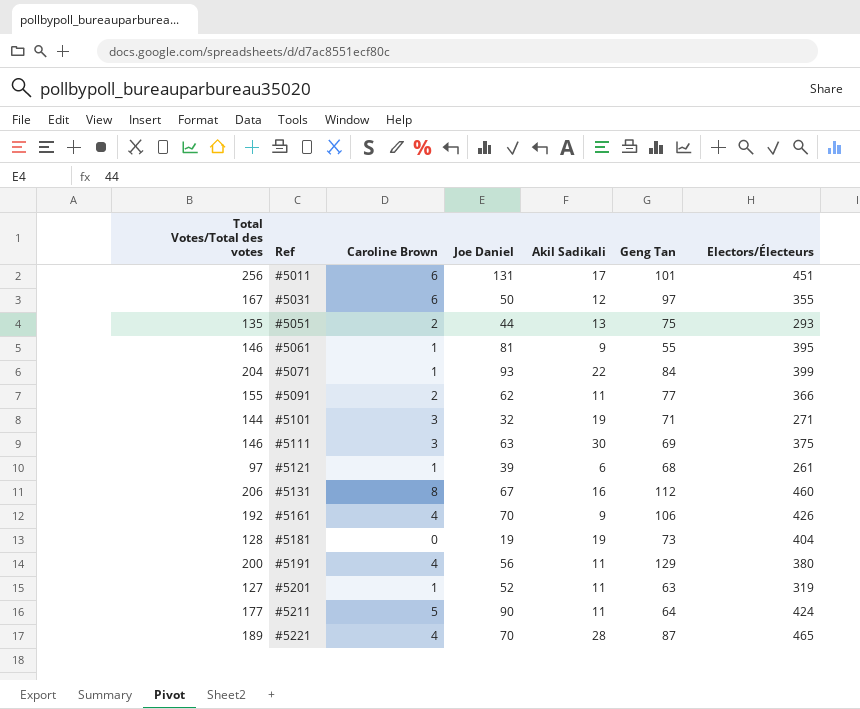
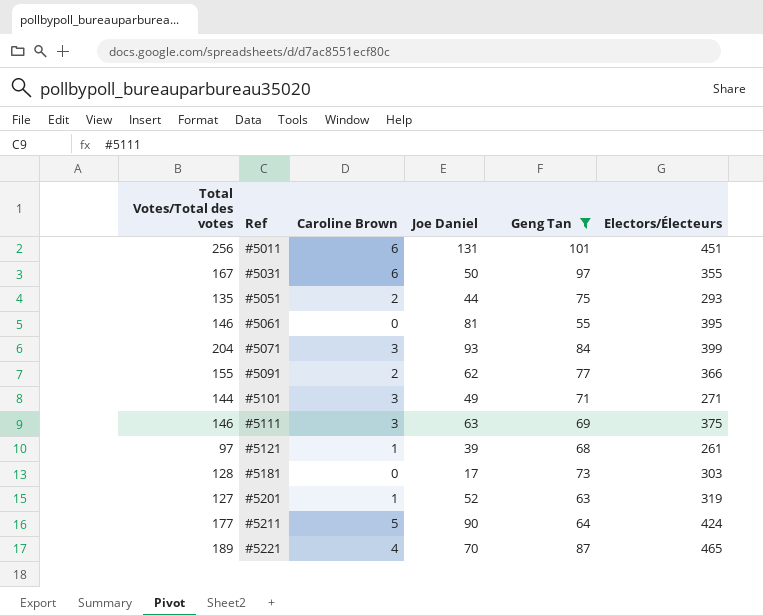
filter: none -> Geng Tan <= 101
column Akil Sadikali | position: 5 -> none
#5061 | Caroline Brown: 1 -> 0
#5071 | Caroline Brown: 1 -> 3
#5101 | Joe Daniel: 32 -> 49
#5181 | Joe Daniel: 19 -> 17
#5181 | Electors/Électeurs: 404 -> 303

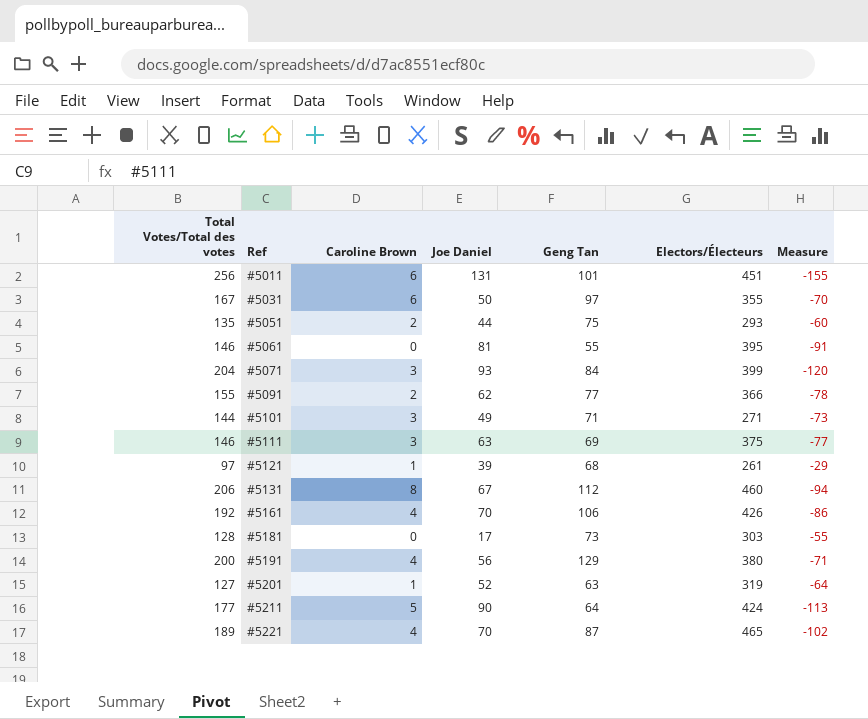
filter: Geng Tan <= 101 -> none
column Measure | formula: none -> [Geng Tan] - [Total Votes/Total des votes]

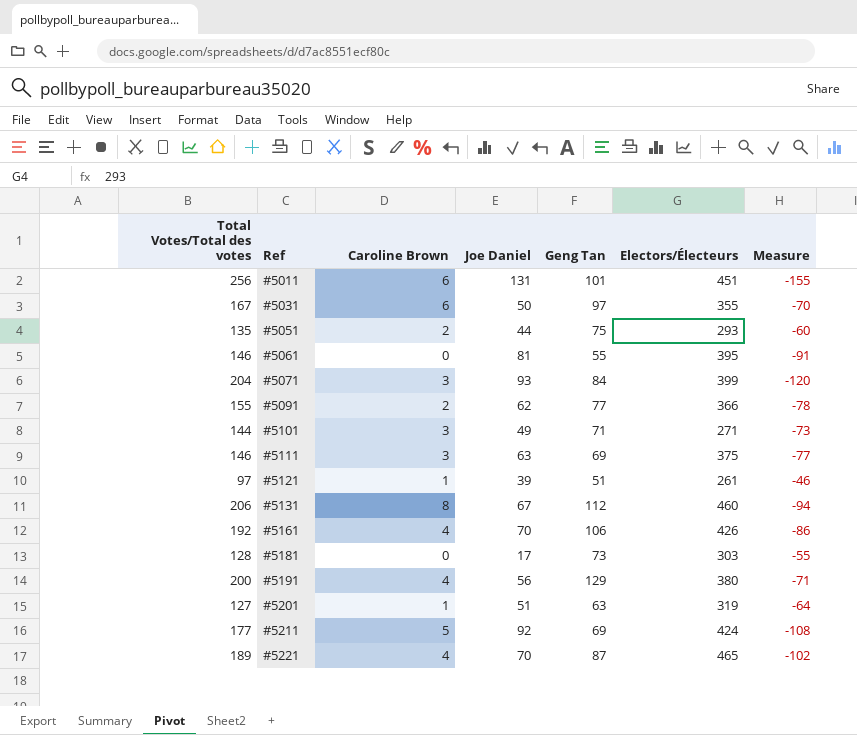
#5121 | Geng Tan: 68 -> 51
#5121 | Measure: -29 -> -46
#5201 | Joe Daniel: 52 -> 51
#5211 | Joe Daniel: 90 -> 92
#5211 | Geng Tan: 64 -> 69
#5211 | Measure: -113 -> -108

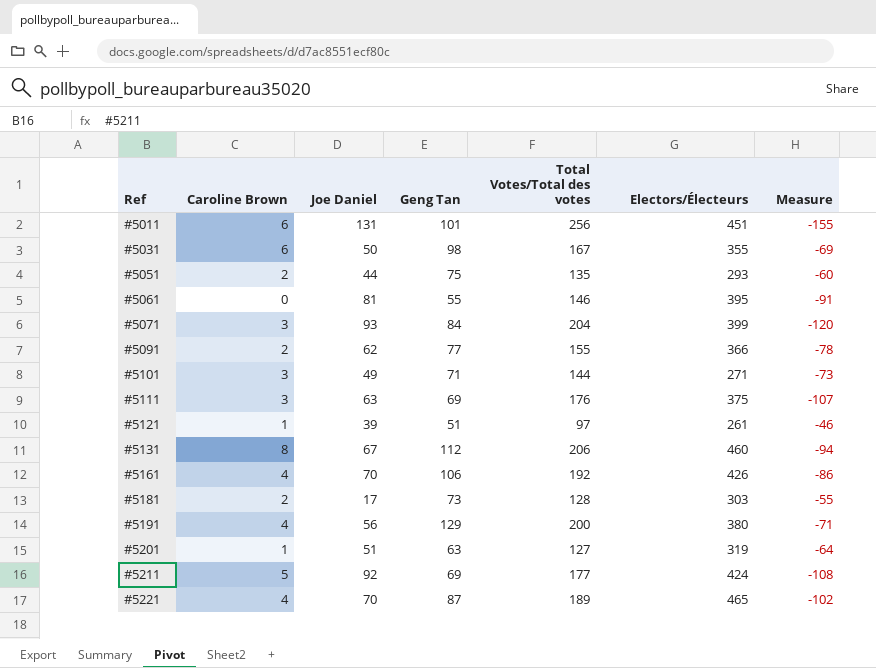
column Total Votes/Total des votes | position: 1 -> 5
#5031 | Geng Tan: 97 -> 98
#5031 | Measure: -70 -> -69
#5111 | Total Votes/Total des votes: 146 -> 176
#5111 | Measure: -77 -> -107
#5181 | Caroline Brown: 0 -> 2

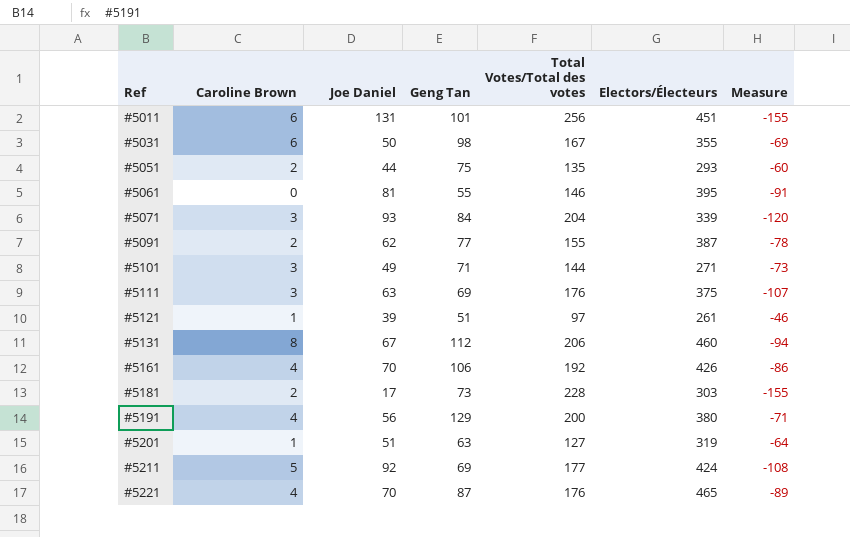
#5071 | Electors/Électeurs: 399 -> 339
#5091 | Electors/Électeurs: 366 -> 387
#5181 | Total Votes/Total des votes: 128 -> 228
#5181 | Measure: -55 -> -155
#5221 | Total Votes/Total des votes: 189 -> 176
#5221 | Measure: -102 -> -89

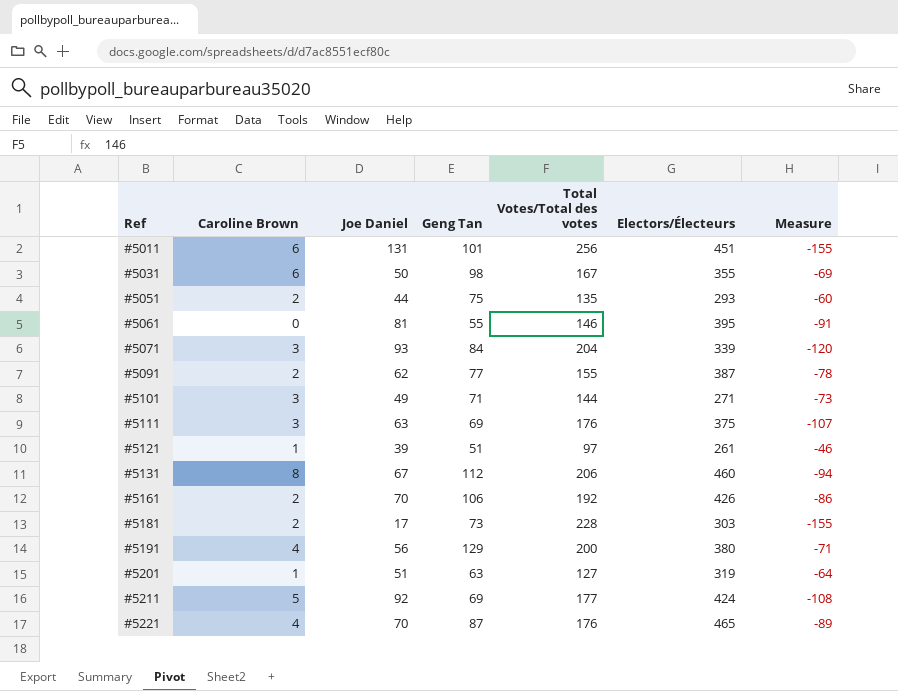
#5161 | Caroline Brown: 4 -> 2

